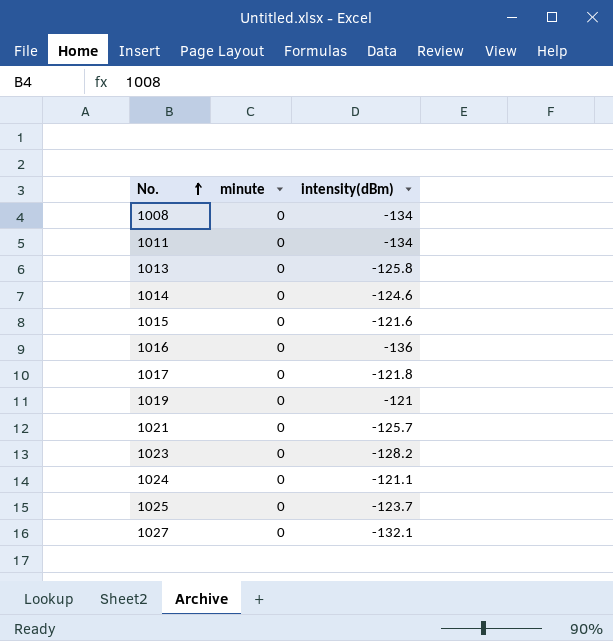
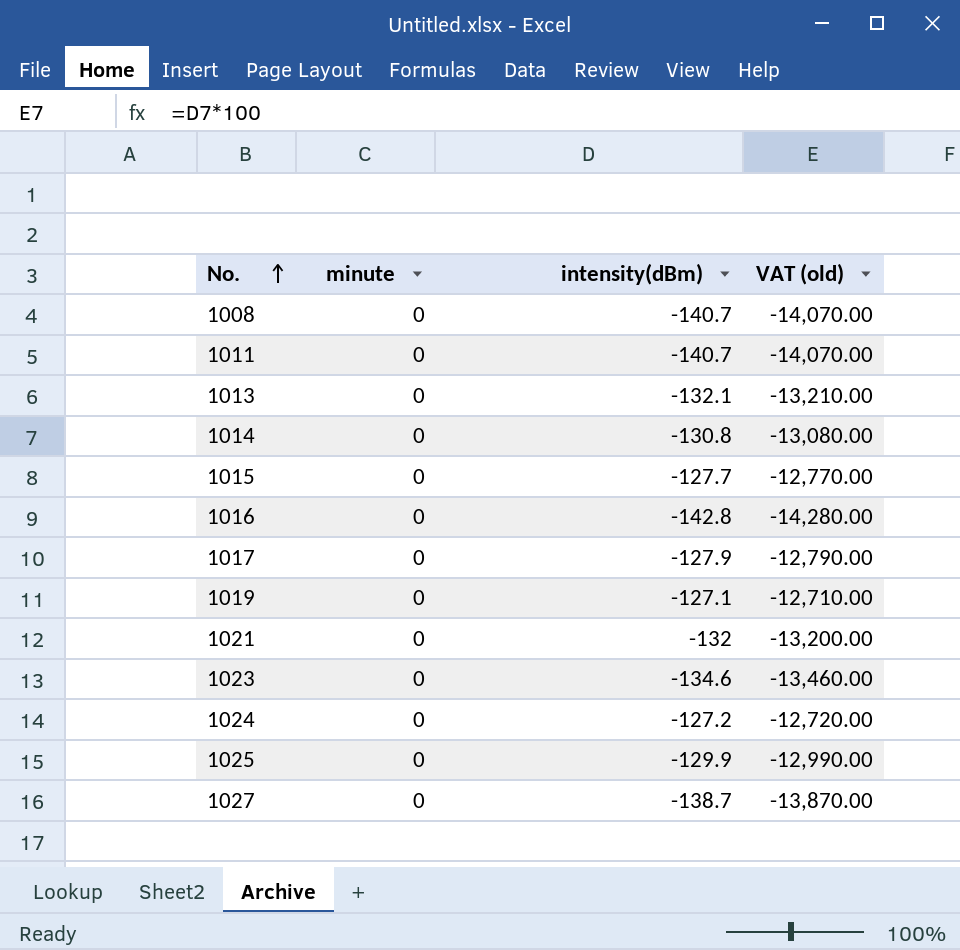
column VAT (old) | formula: none -> [intensity(dBm)] * 100
1008 | intensity(dBm): -134 -> -140.7
1011 | intensity(dBm): -134 -> -140.7
1013 | intensity(dBm): -125.8 -> -132.1
1014 | intensity(dBm): -124.6 -> -130.8
1015 | intensity(dBm): -121.6 -> -127.7
1016 | intensity(dBm): -136 -> -142.8
1017 | intensity(dBm): -121.8 -> -127.9
1019 | intensity(dBm): -121 -> -127.1
1021 | intensity(dBm): -125.7 -> -132
1023 | intensity(dBm): -128.2 -> -134.6
1024 | intensity(dBm): -121.1 -> -127.2
1025 | intensity(dBm): -123.7 -> -129.9
1027 | intensity(dBm): -132.1 -> -138.7

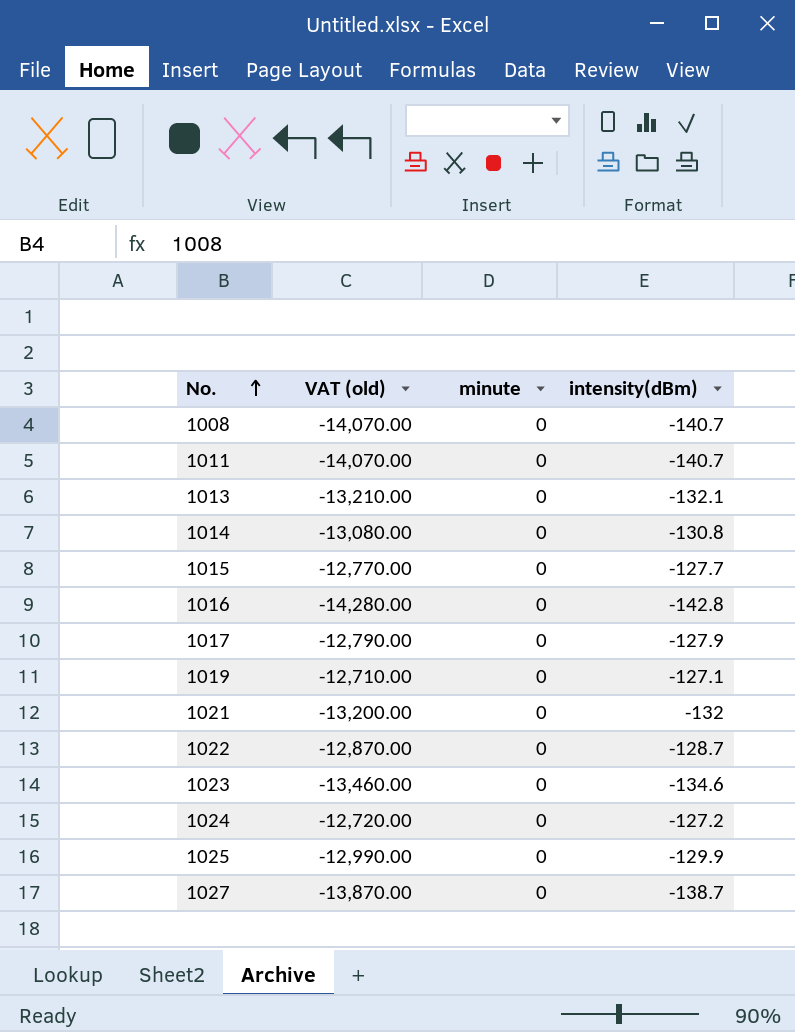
column VAT (old) | position: 4 -> 2
row 1022: none -> -12,870.00 | 0 | -128.7

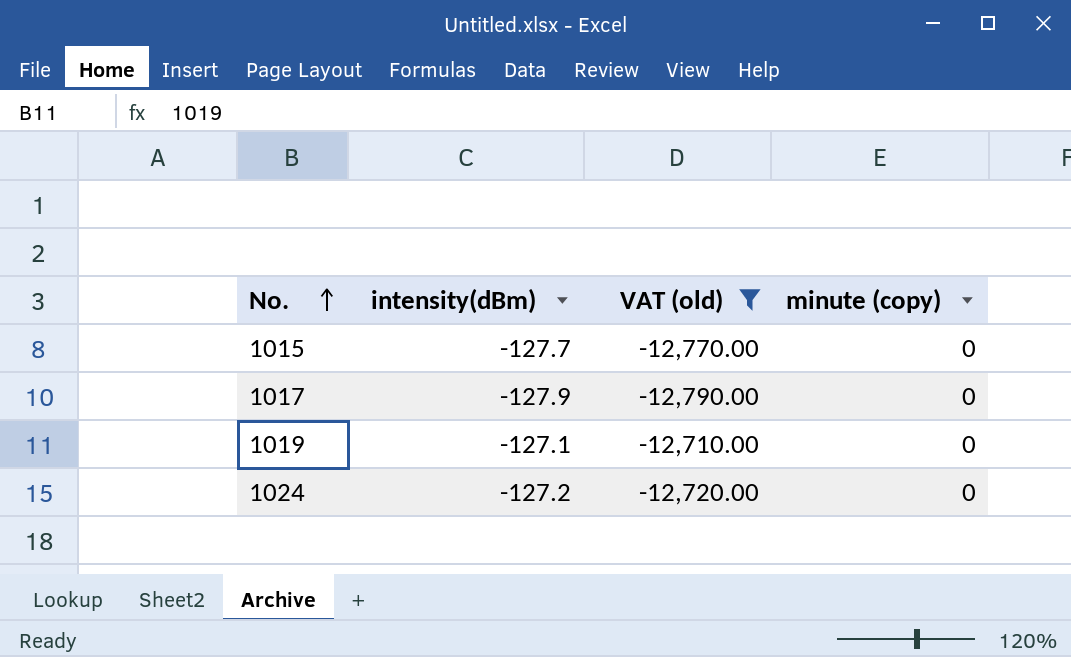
filter: none -> VAT (old) >= -12,790.00
column intensity(dBm) | position: 4 -> 2
column name: minute -> minute (copy)

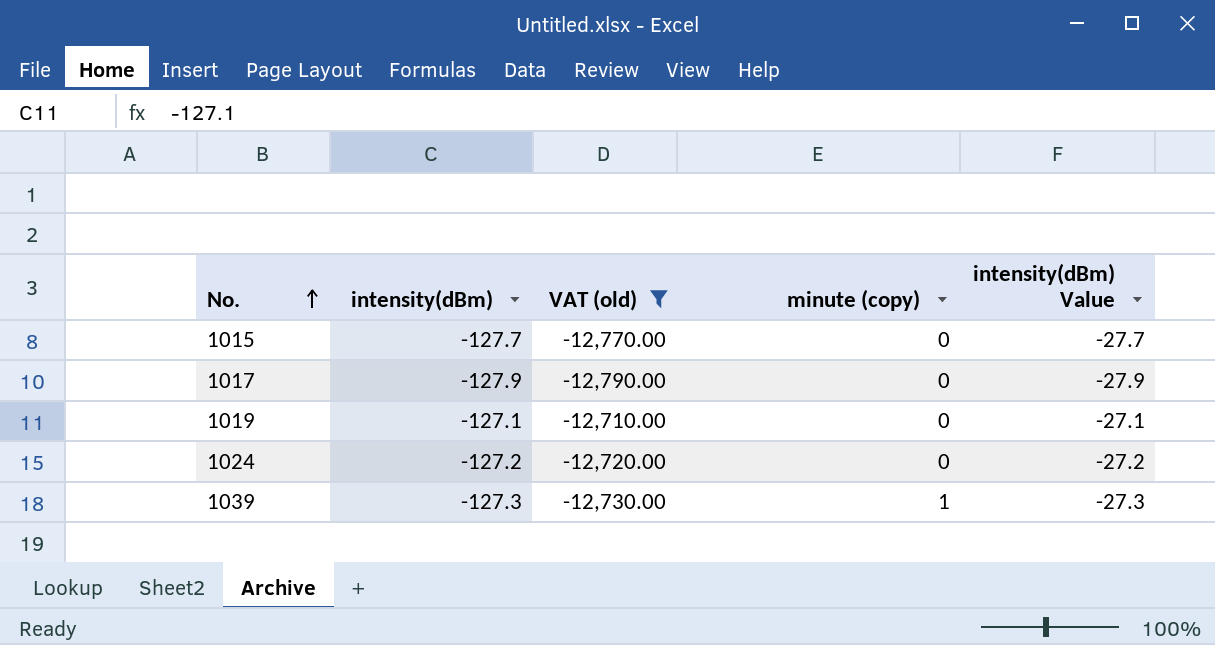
column intensity(dBm) Value | formula: none -> [intensity(dBm)] + 100
row 1039: none -> -127.3 | -12,730.00 | 1 | -27.3

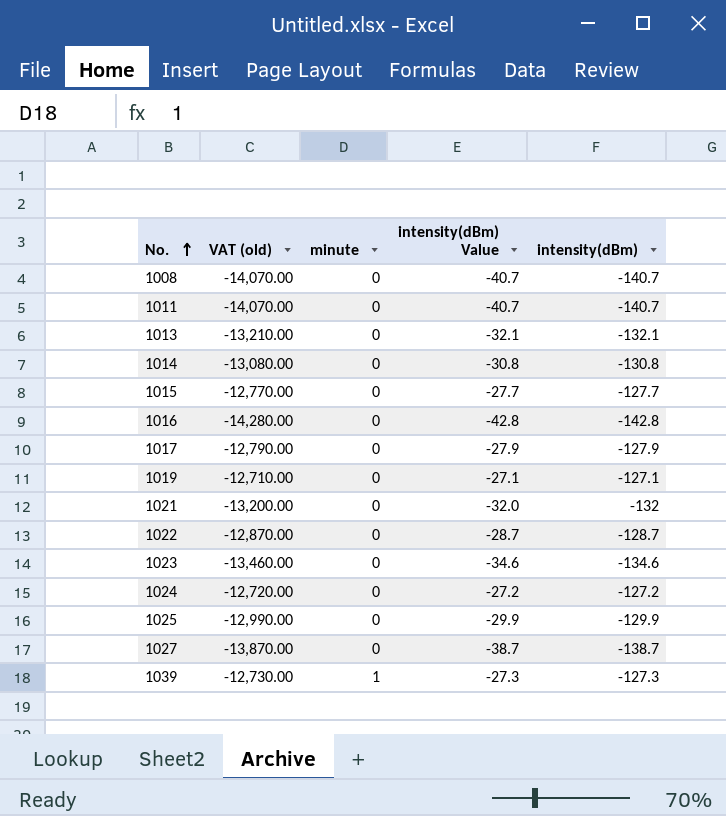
filter: VAT (old) >= -12,790.00 -> none
column name: minute (copy) -> minute
column intensity(dBm) | position: 2 -> 5

